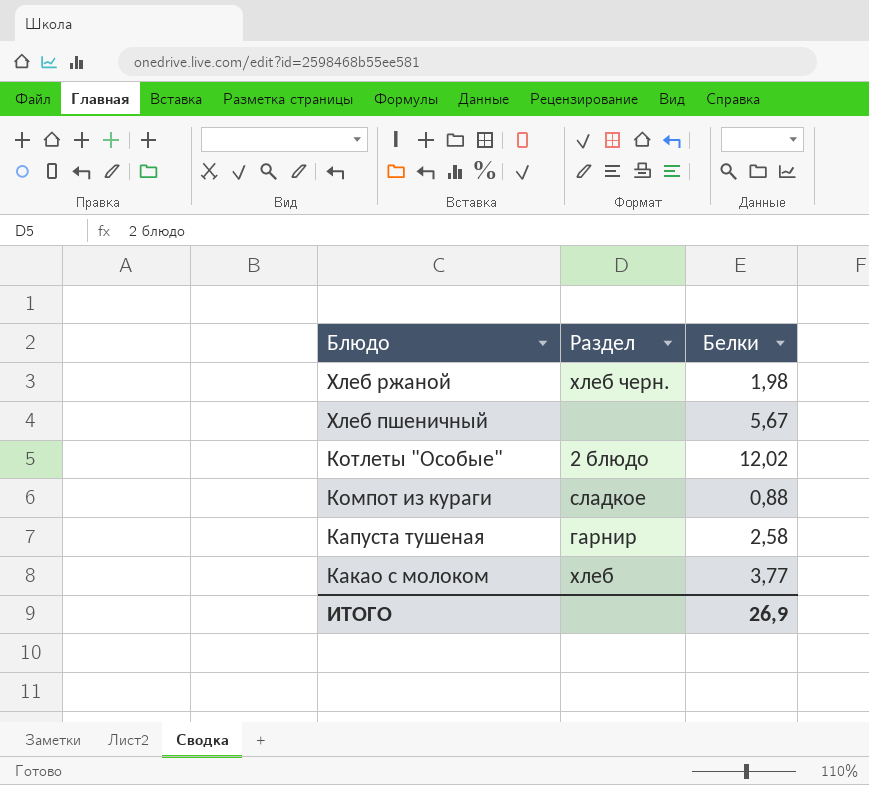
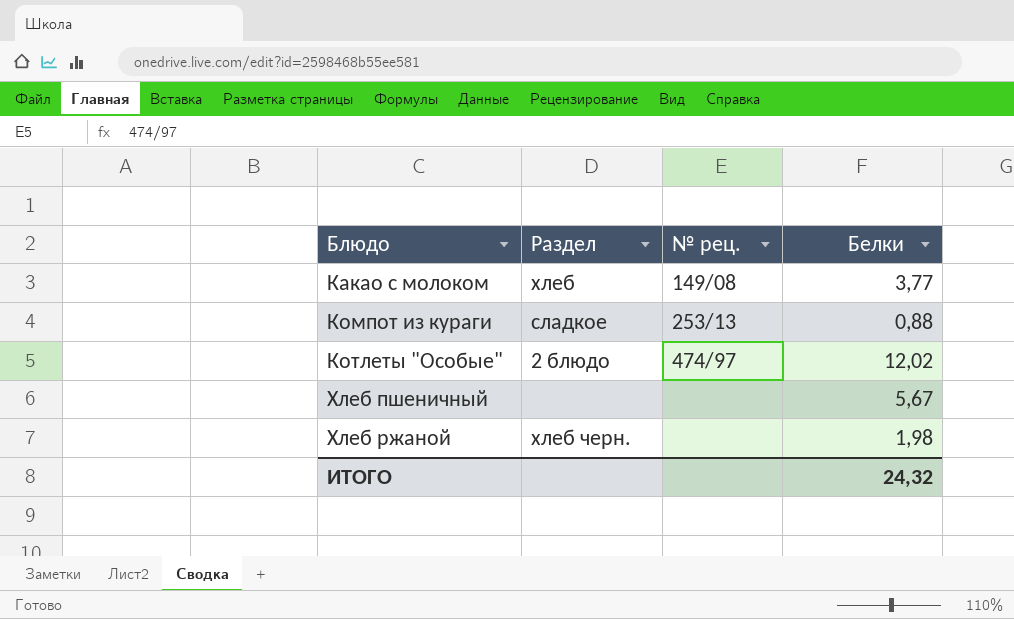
row order: Блюдо descending -> Блюдо ascending
column № рец. | position: none -> 3
row Капуста тушеная: гарнир | 2,58 -> none
ИТОГО | Белки: 26,9 -> 24,32

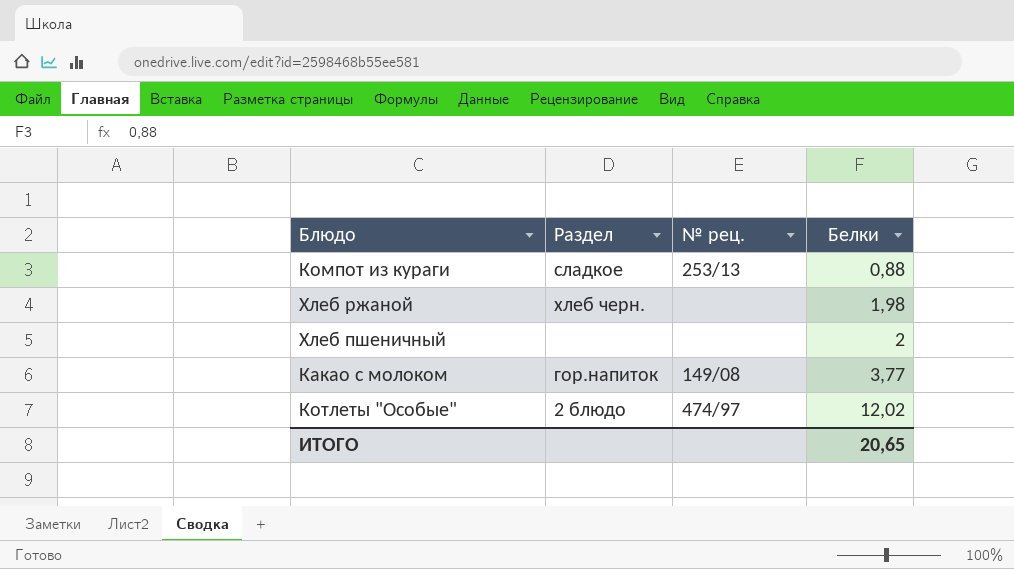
row order: Блюдо ascending -> Белки ascending
Хлеб пшеничный | Белки: 5,67 -> 2
Какао с молоком | Раздел: хлеб -> гор.напиток
ИТОГО | Белки: 24,32 -> 20,65

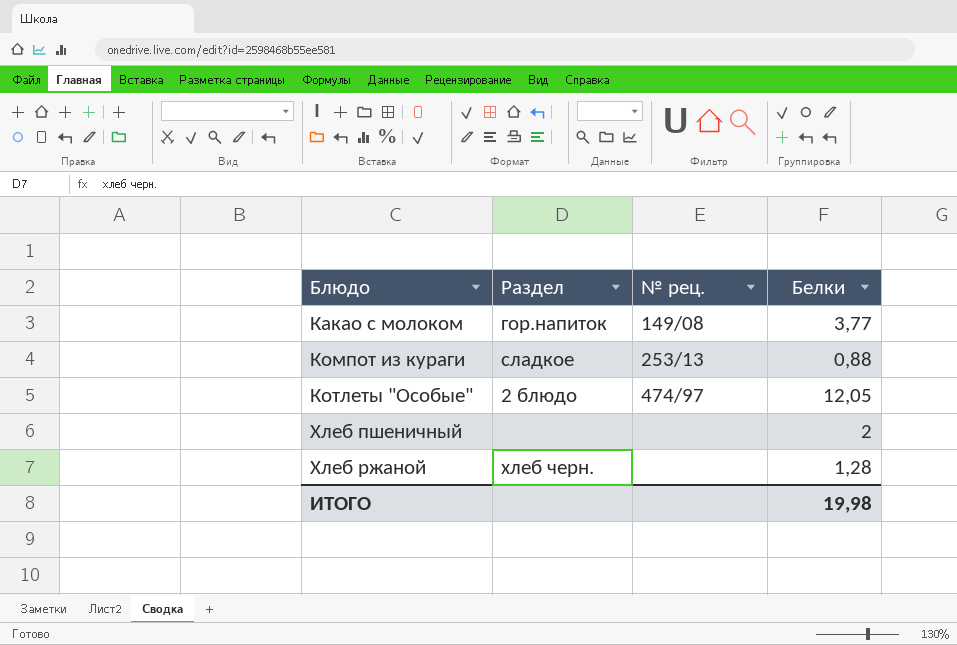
row order: Белки ascending -> Блюдо ascending
Котлеты "Особые" | Белки: 12,02 -> 12,05
Хлеб ржаной | Белки: 1,98 -> 1,28
ИТОГО | Белки: 20,65 -> 19,98

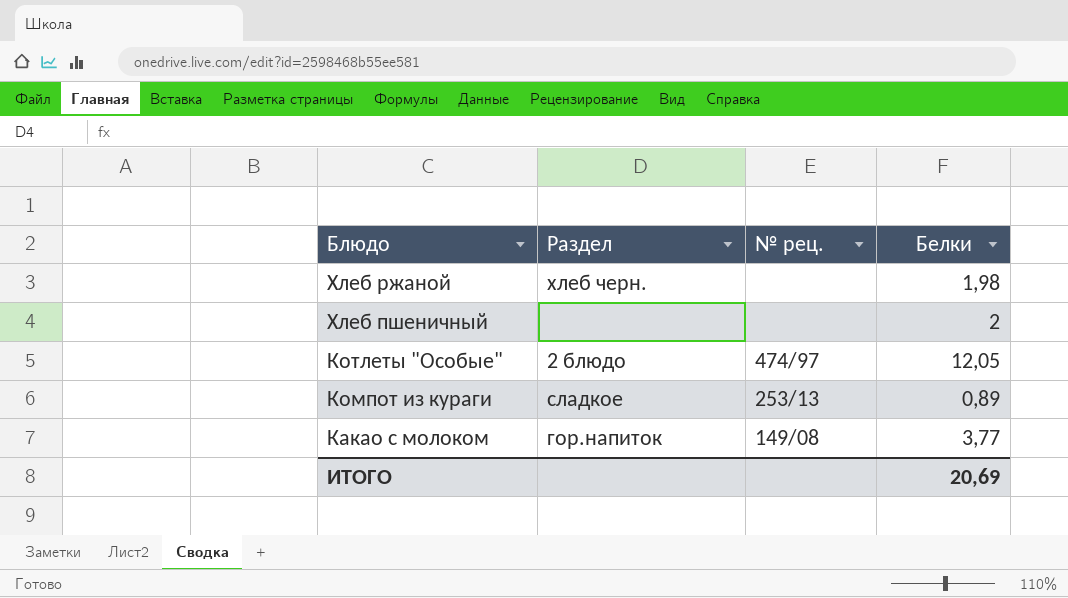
row order: Блюдо ascending -> Блюдо descending
Хлеб ржаной | Белки: 1,28 -> 1,98
Компот из кураги | Белки: 0,88 -> 0,89
ИТОГО | Белки: 19,98 -> 20,69

